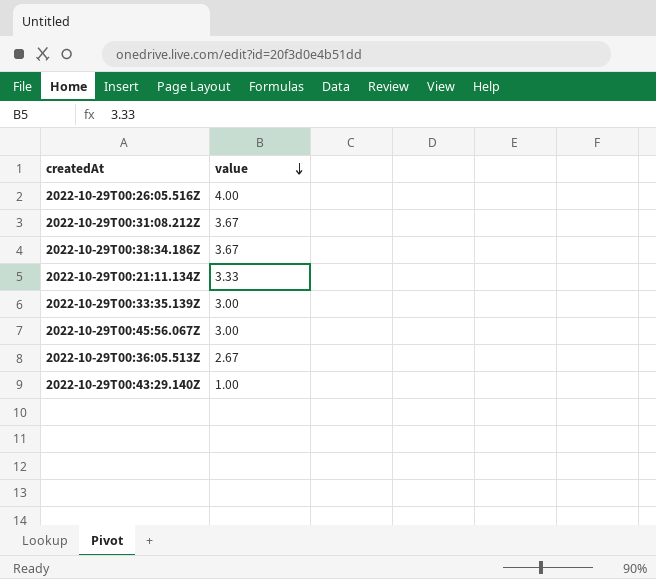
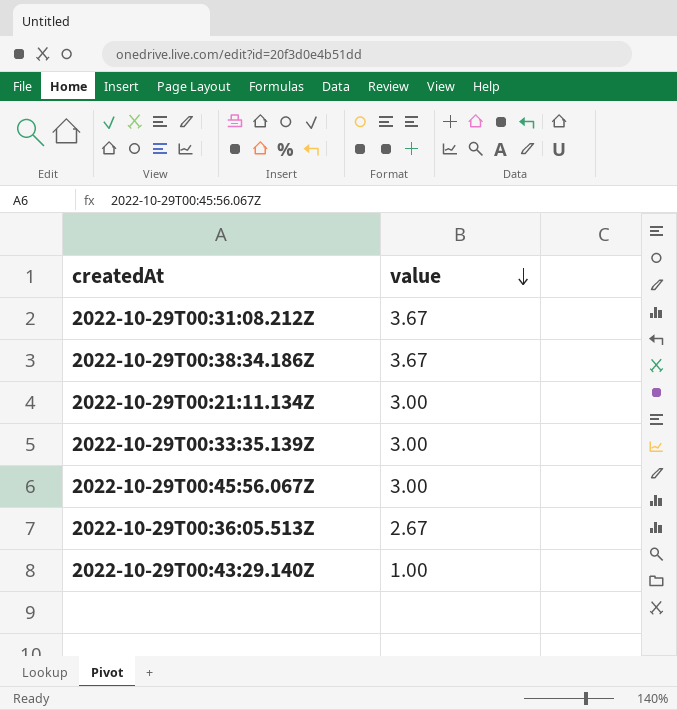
row 2022-10-29T00:26:05.516Z: 4.00 -> none
2022-10-29T00:21:11.134Z | value: 3.33 -> 3.00

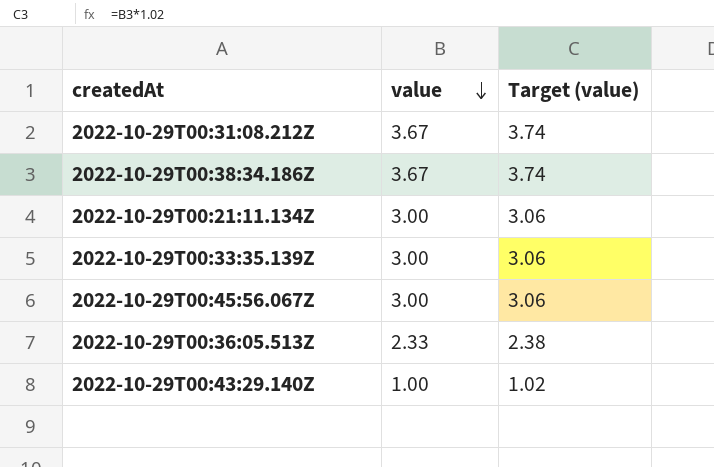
column Target (value) | formula: none -> [value] * 1.02
2022-10-29T00:36:05.513Z | value: 2.67 -> 2.33

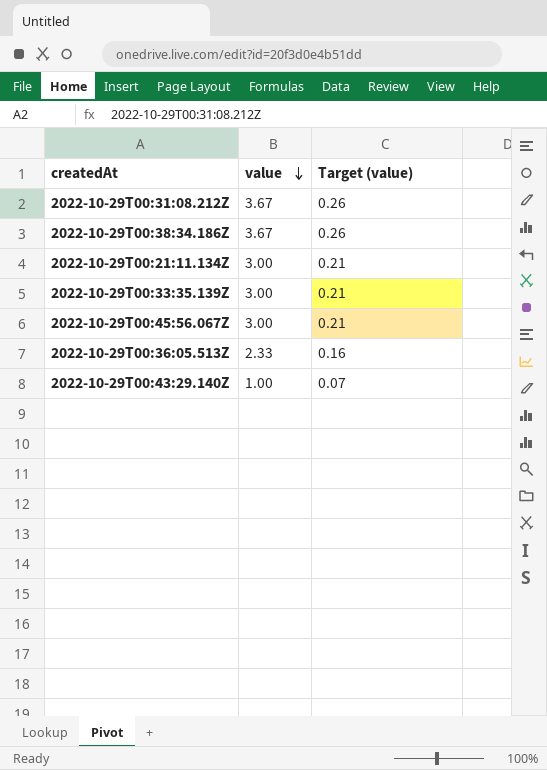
column Target (value) | formula: [value] * 1.02 -> [value] * 0.07

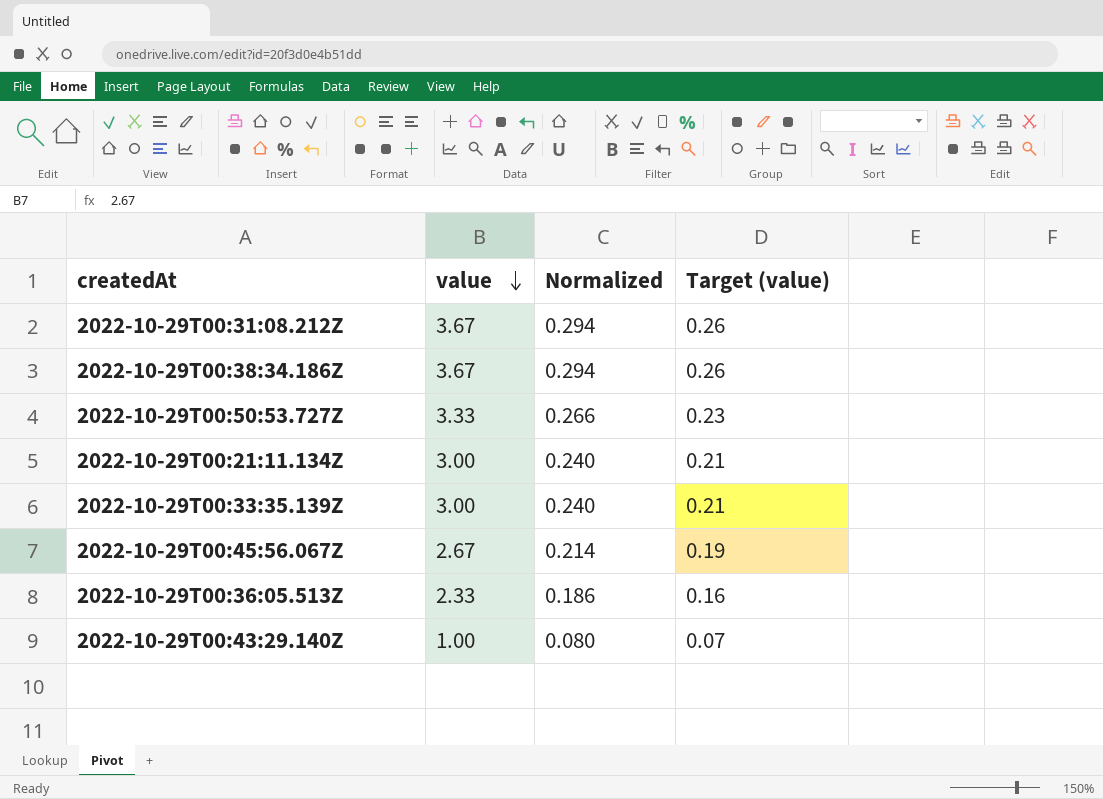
column Normalized | formula: none -> [value] * 0.08
row 2022-10-29T00:50:53.727Z: none -> 3.33 | 0.266 | 0.23
2022-10-29T00:45:56.067Z | value: 3.00 -> 2.67
2022-10-29T00:45:56.067Z | Target (value): 0.21 -> 0.19

